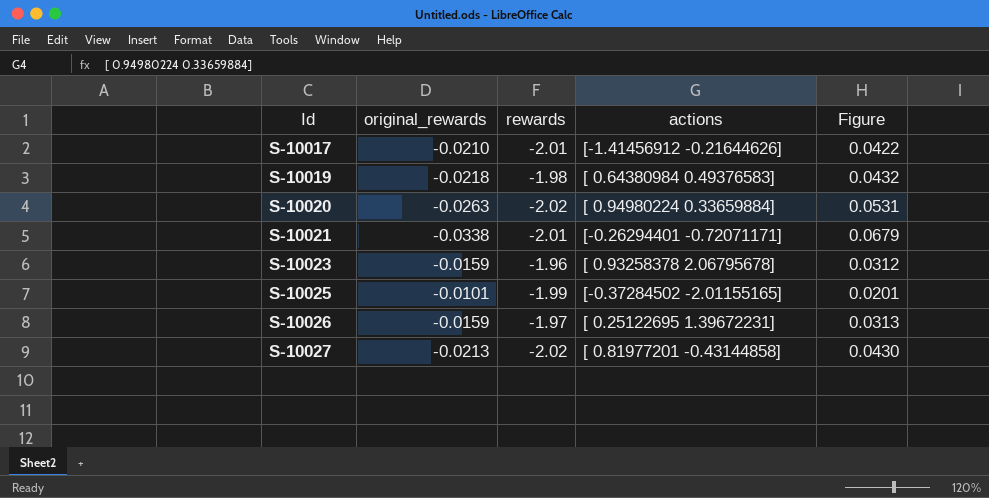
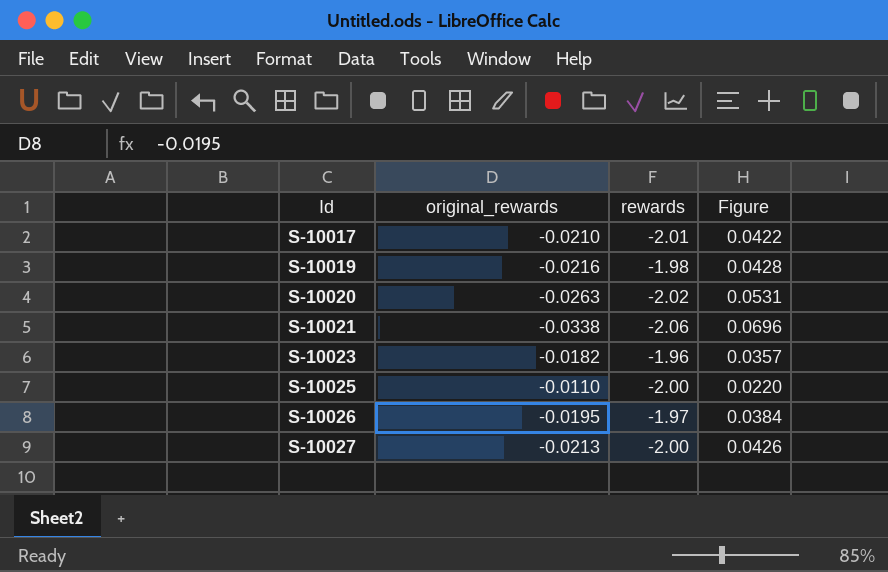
column actions | position: 4 -> none
S-10019 | original_rewards: -0.0218 -> -0.0216
S-10019 | Figure: 0.0432 -> 0.0428
S-10021 | rewards: -2.01 -> -2.06
S-10021 | Figure: 0.0679 -> 0.0696
S-10023 | original_rewards: -0.0159 -> -0.0182
S-10023 | Figure: 0.0312 -> 0.0357
S-10025 | original_rewards: -0.0101 -> -0.0110
S-10025 | rewards: -1.99 -> -2.00
S-10025 | Figure: 0.0201 -> 0.0220
S-10026 | original_rewards: -0.0159 -> -0.0195
S-10026 | Figure: 0.0313 -> 0.0384
S-10027 | rewards: -2.02 -> -2.00
S-10027 | Figure: 0.0430 -> 0.0426

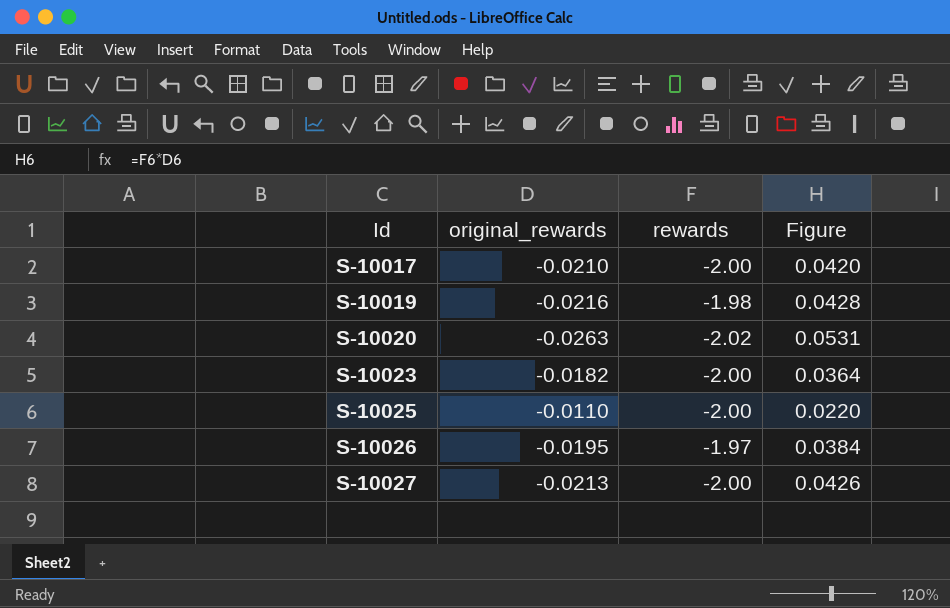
row S-10021: -0.0338 | -2.06 | 0.0696 -> none
S-10017 | rewards: -2.01 -> -2.00
S-10017 | Figure: 0.0422 -> 0.0420
S-10023 | rewards: -1.96 -> -2.00
S-10023 | Figure: 0.0357 -> 0.0364

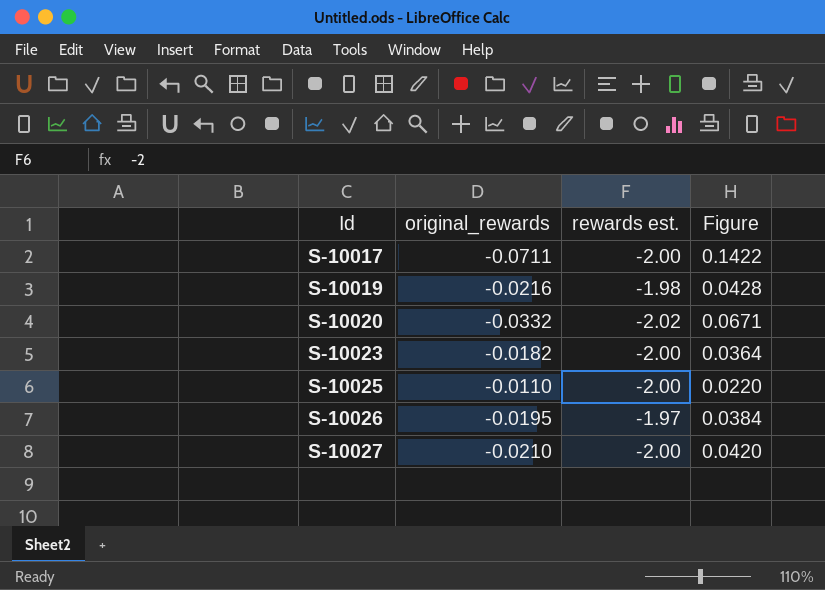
column name: rewards -> rewards est.
S-10017 | original_rewards: -0.0210 -> -0.0711
S-10017 | Figure: 0.0420 -> 0.1422
S-10020 | original_rewards: -0.0263 -> -0.0332
S-10020 | Figure: 0.0531 -> 0.0671
S-10027 | original_rewards: -0.0213 -> -0.0210
S-10027 | Figure: 0.0426 -> 0.0420

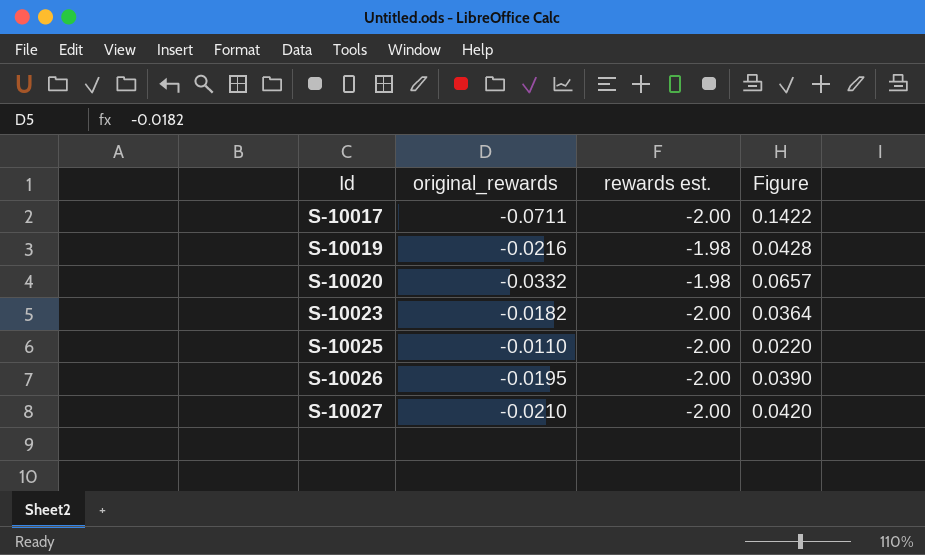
S-10020 | rewards est.: -2.02 -> -1.98
S-10020 | Figure: 0.0671 -> 0.0657
S-10026 | rewards est.: -1.97 -> -2.00
S-10026 | Figure: 0.0384 -> 0.0390

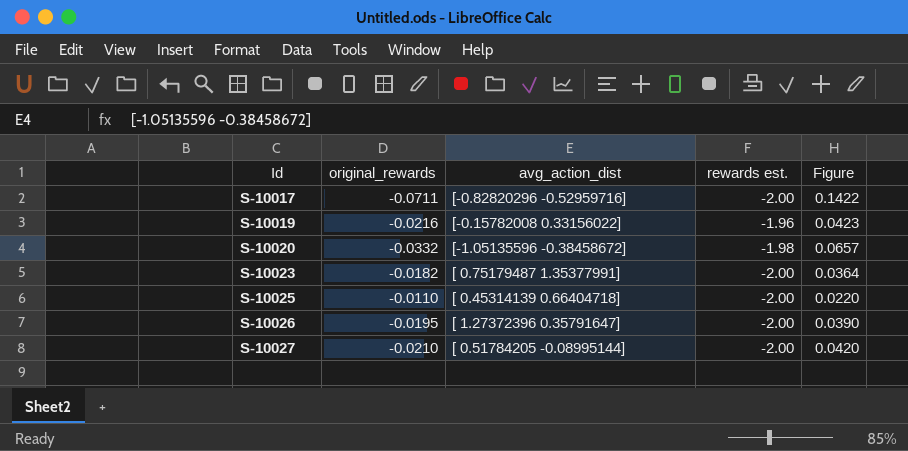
column avg_action_dist | position: none -> 3
S-10019 | rewards est.: -1.98 -> -1.96
S-10019 | Figure: 0.0428 -> 0.0423

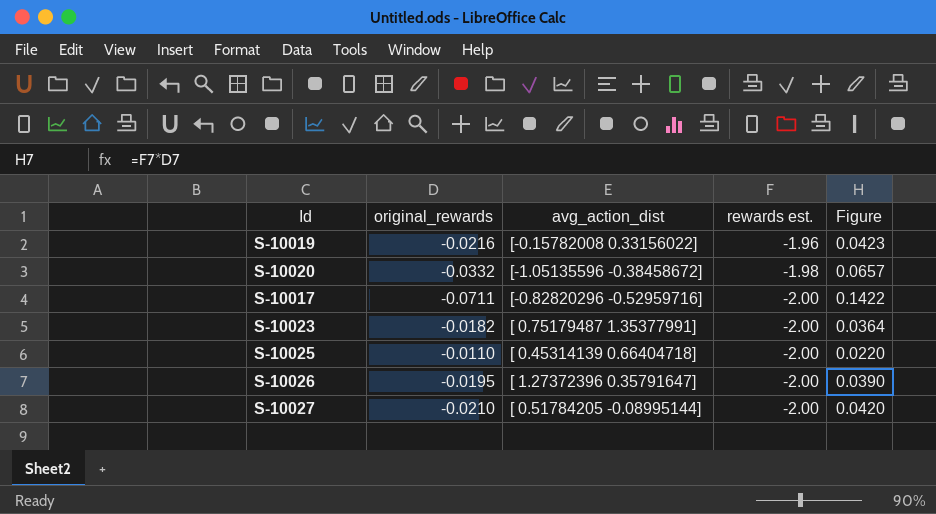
row order: Id ascending -> rewards est. descending

